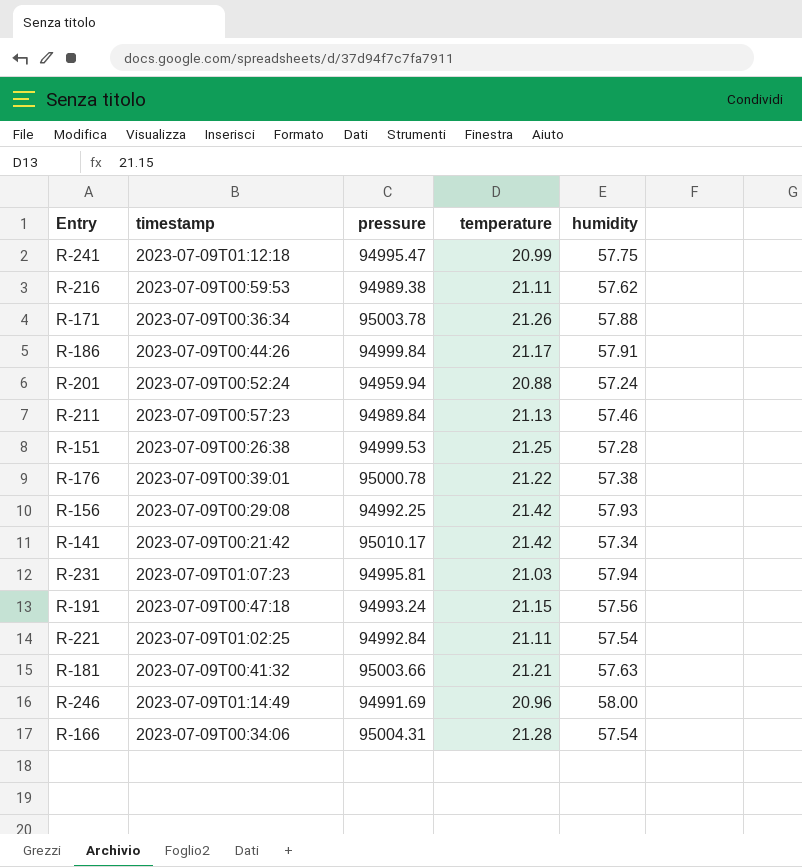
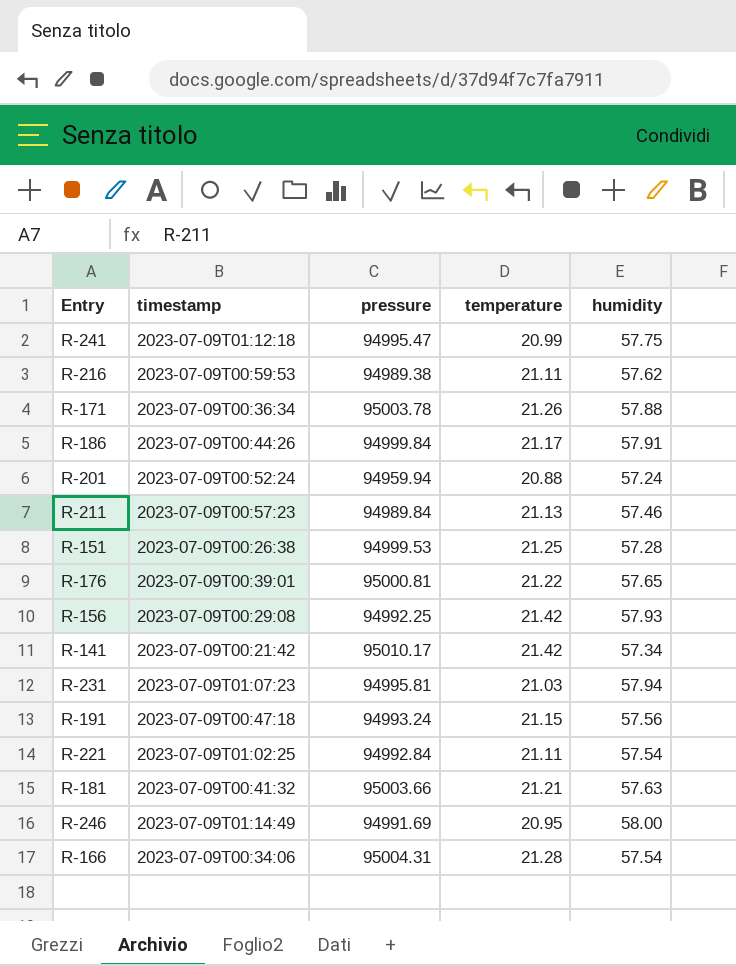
R-176 | pressure: 95000.78 -> 95000.81
R-176 | humidity: 57.38 -> 57.65
R-246 | temperature: 20.96 -> 20.95

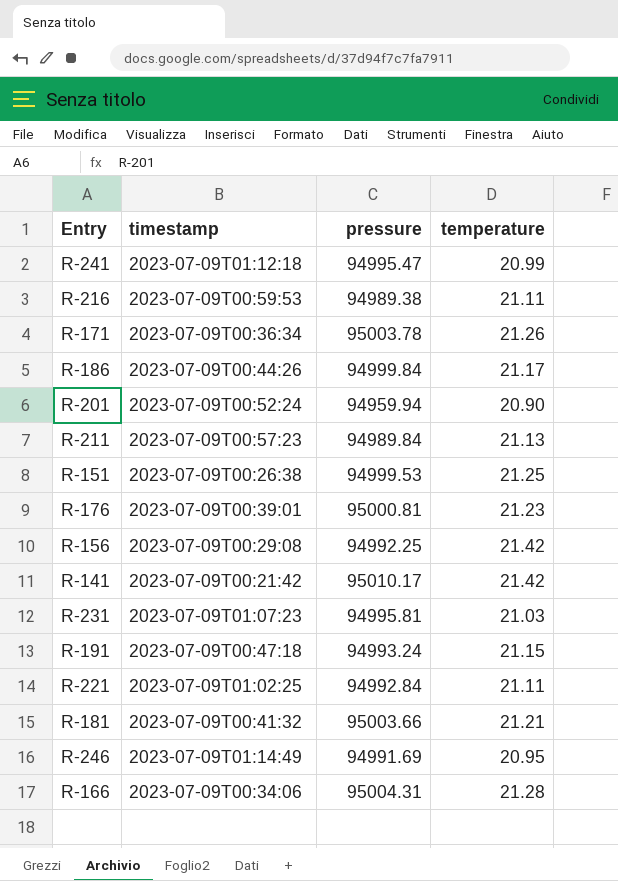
column humidity | position: 5 -> none
R-201 | temperature: 20.88 -> 20.90
R-176 | temperature: 21.22 -> 21.23

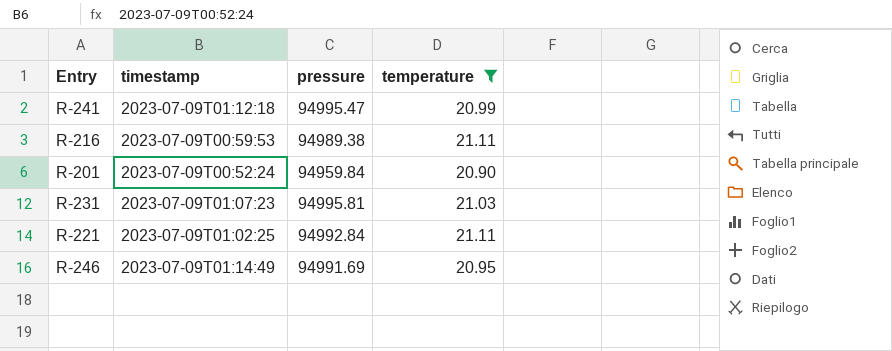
filter: none -> temperature <= 21.11
R-201 | pressure: 94959.94 -> 94959.84

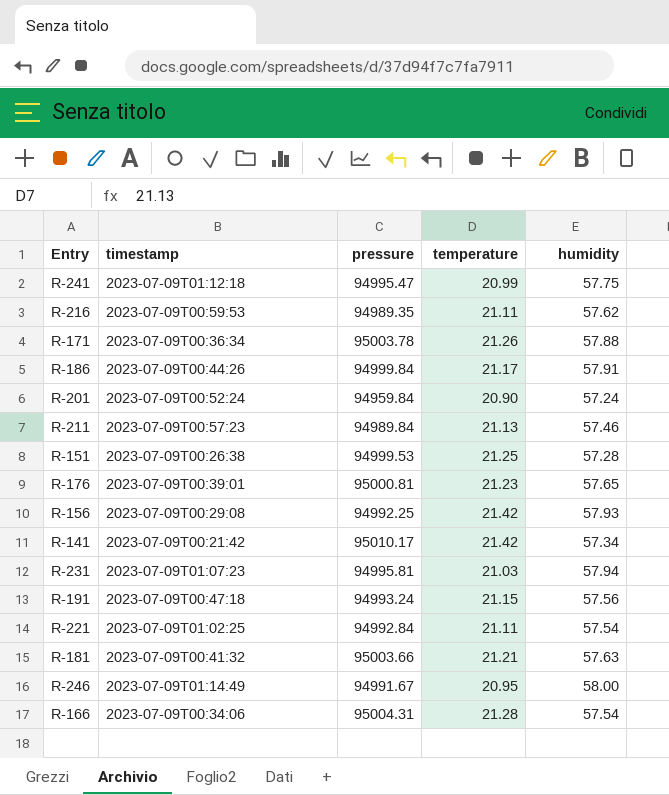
filter: temperature <= 21.11 -> none
column humidity | position: none -> 5
R-216 | pressure: 94989.38 -> 94989.35
R-246 | pressure: 94991.69 -> 94991.67

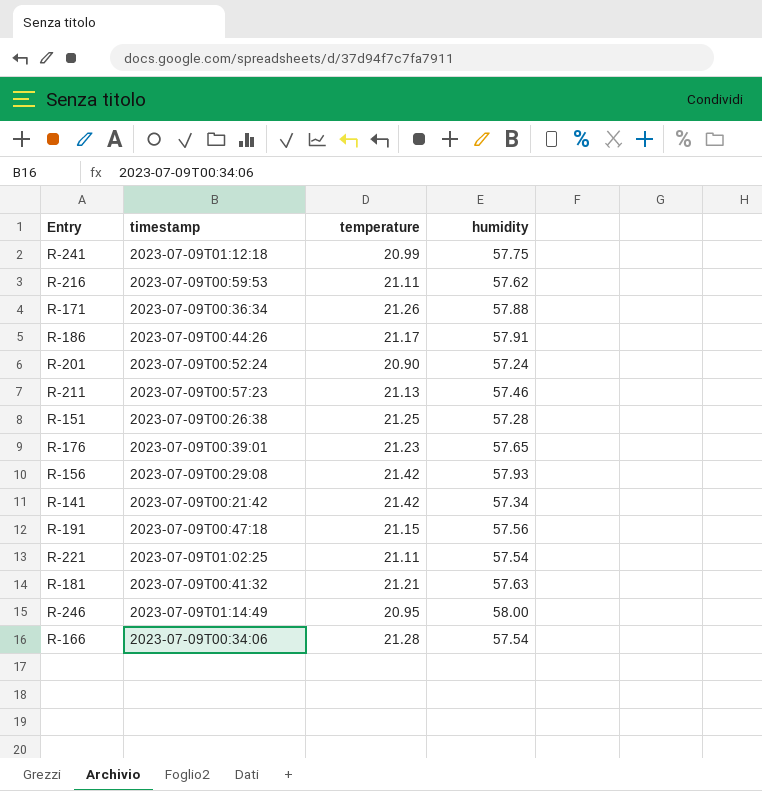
column pressure | position: 3 -> none
row R-231: 2023-07-09T01:07:23 | 94995.81 | 21.03 | 57.94 -> none

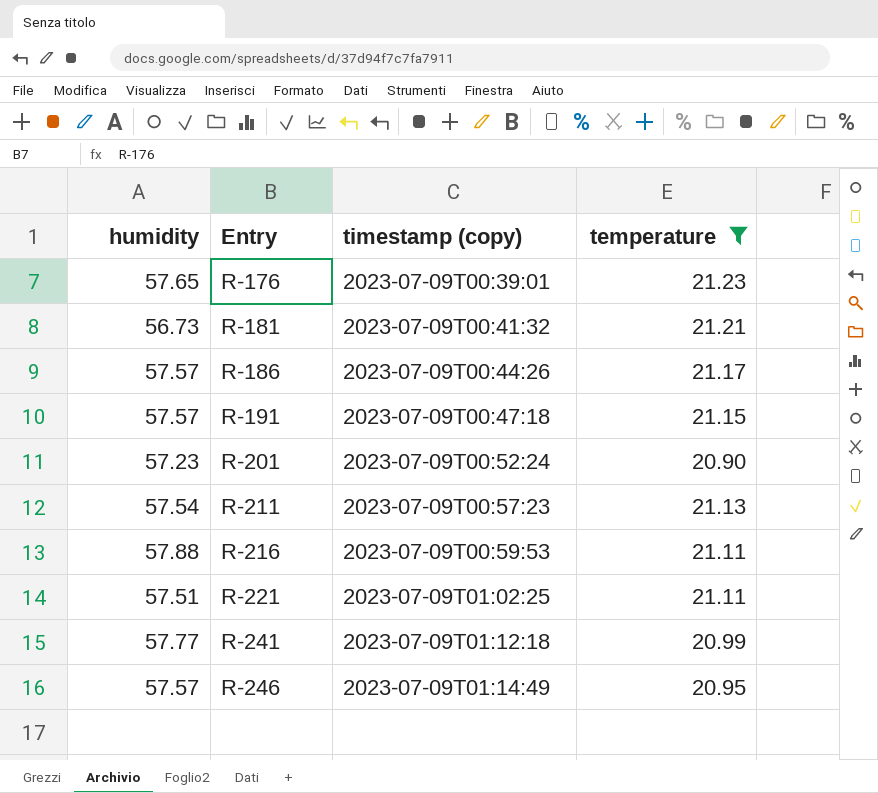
filter: none -> temperature <= 21.23
row order: none -> Entry ascending
column humidity | position: 4 -> 1
column name: timestamp -> timestamp (copy)
R-181 | humidity: 57.63 -> 56.73
R-186 | humidity: 57.91 -> 57.57
R-191 | humidity: 57.56 -> 57.57
R-201 | humidity: 57.24 -> 57.23
R-211 | humidity: 57.46 -> 57.54
R-216 | humidity: 57.62 -> 57.88
R-221 | humidity: 57.54 -> 57.51
R-241 | humidity: 57.75 -> 57.77
R-246 | humidity: 58.00 -> 57.57

